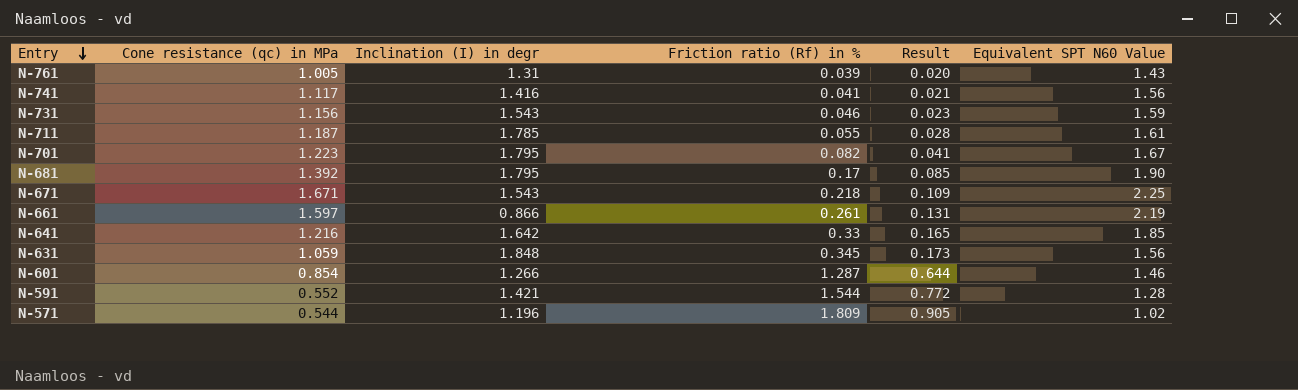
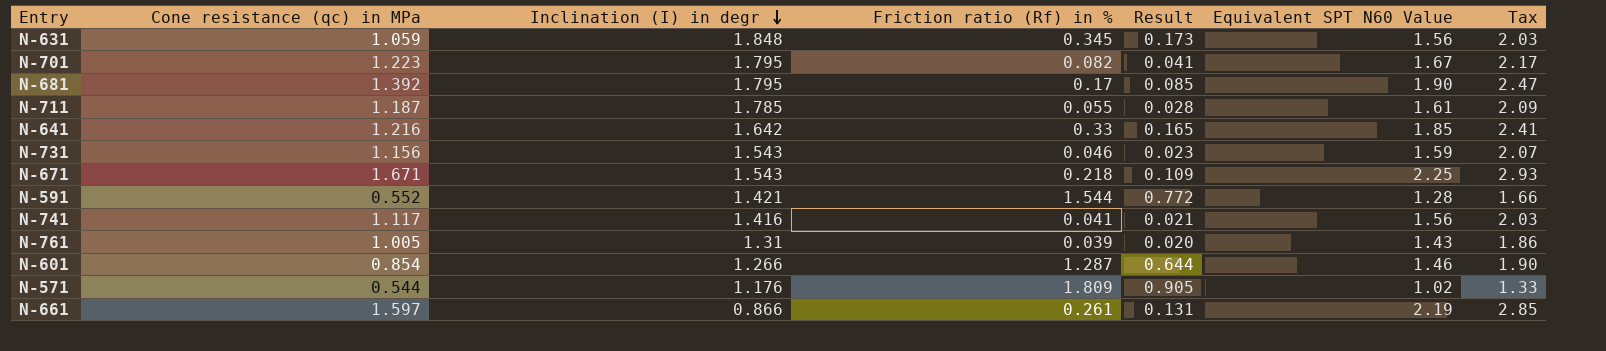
row order: Entry descending -> Inclination (I) in degr descending
column Tax | formula: none -> [Equivalent SPT N60 Value] * 1.3
N-571 | Inclination (I) in degr: 1.196 -> 1.176

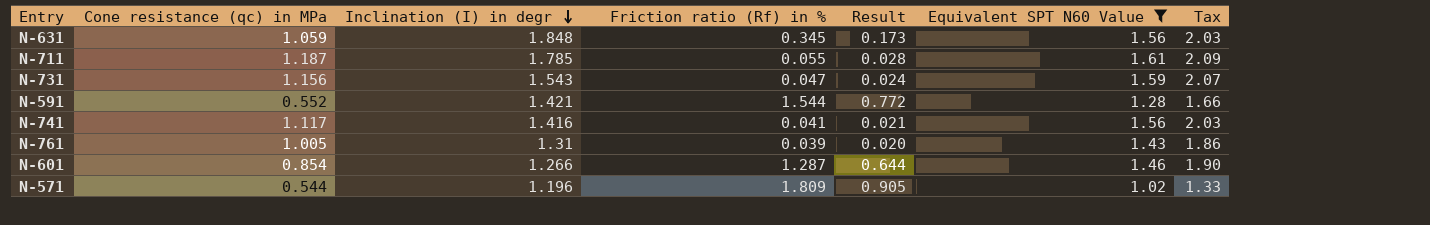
filter: none -> Equivalent SPT N60 Value <= 1.61
N-731 | Friction ratio (Rf) in %: 0.046 -> 0.047
N-731 | Result: 0.023 -> 0.024
N-571 | Inclination (I) in degr: 1.176 -> 1.196

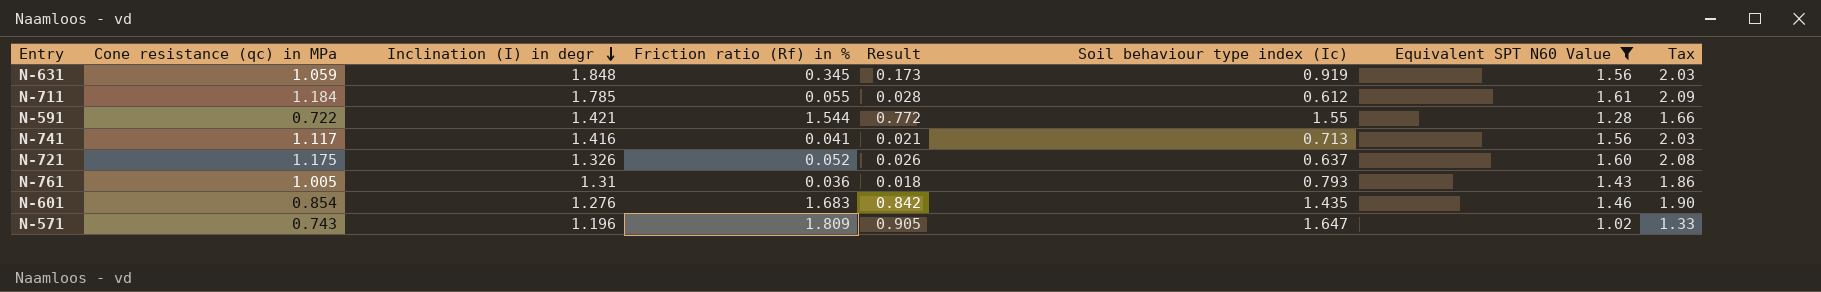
column Soil behaviour type index (Ic) | position: none -> 6
row N-731: 1.156 | 1.543 | 0.047 | 0.024 | 1.59 | 2.07 -> none
N-711 | Cone resistance (qc) in MPa: 1.187 -> 1.184
N-591 | Cone resistance (qc) in MPa: 0.552 -> 0.722
row N-721: none -> 1.175 | 1.326 | 0.052 | 0.026 | 0.637 | 1.60 | 2.08
N-761 | Friction ratio (Rf) in %: 0.039 -> 0.036
N-761 | Result: 0.020 -> 0.018
N-601 | Inclination (I) in degr: 1.266 -> 1.276
N-601 | Friction ratio (Rf) in %: 1.287 -> 1.683
N-601 | Result: 0.644 -> 0.842
N-571 | Cone resistance (qc) in MPa: 0.544 -> 0.743

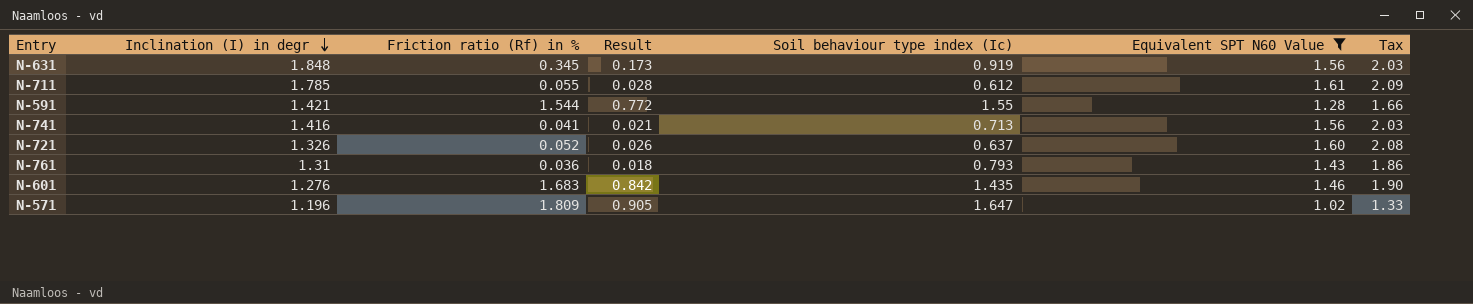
column Cone resistance (qc) in MPa | position: 2 -> none

